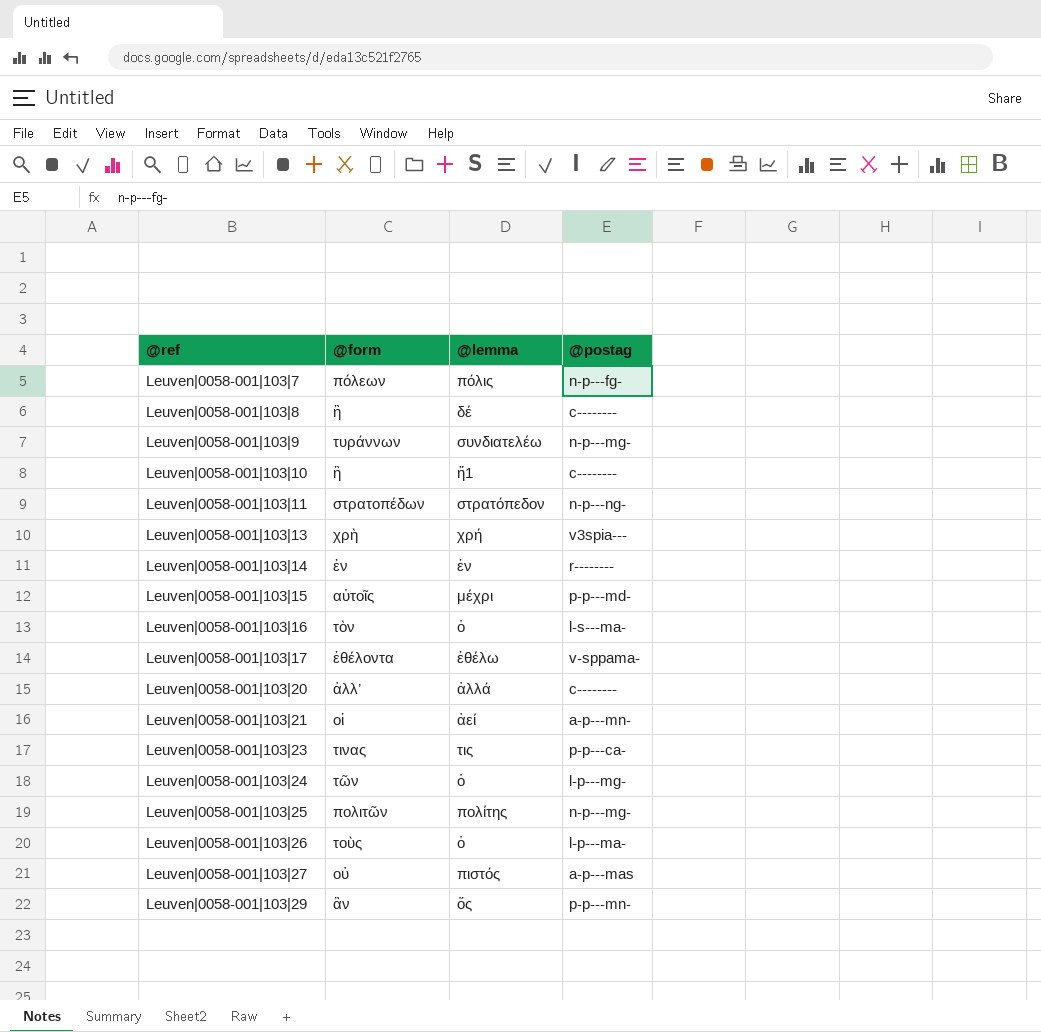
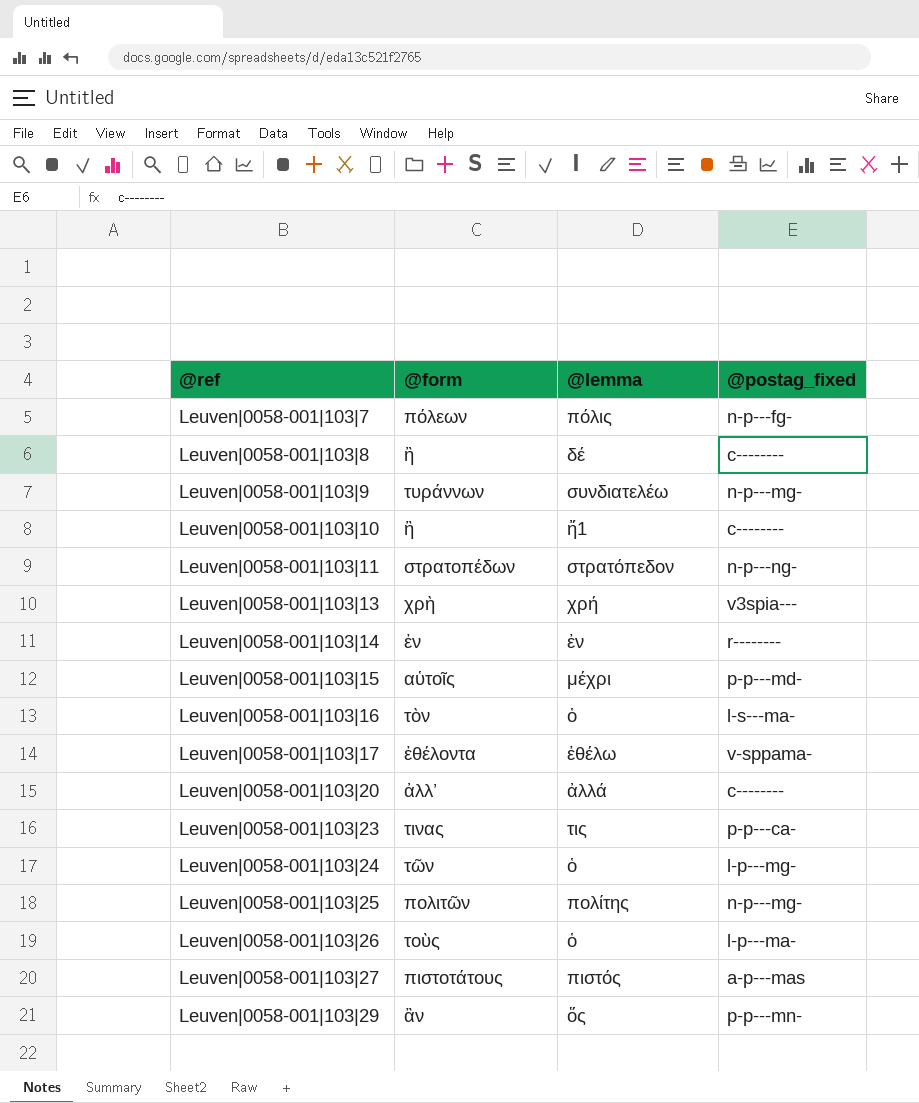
column name: @postag -> @postag_fixed
row Leuven|0058-001|103|21: οἱ | ἀεί | a-p---mn- -> none
Leuven|0058-001|103|27 | @form: οὐ -> πιστοτάτους

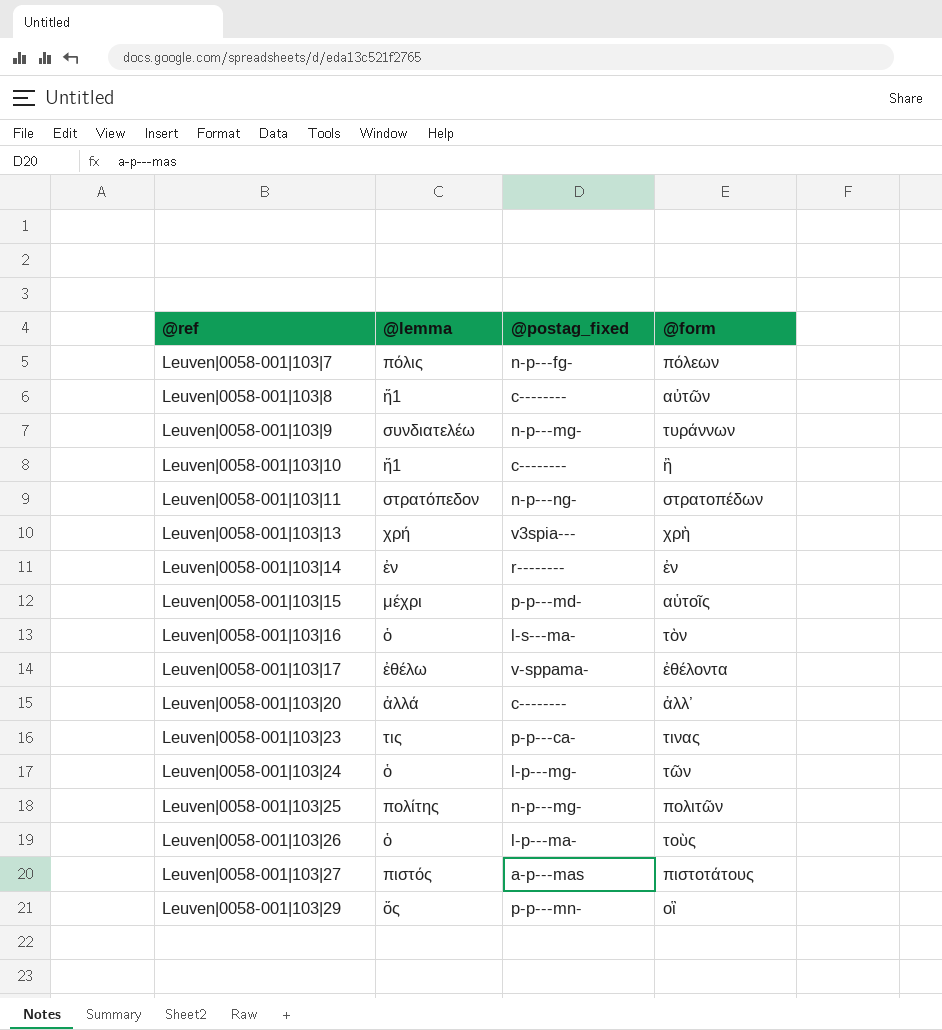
column @form | position: 2 -> 4
Leuven|0058-001|103|8 | @lemma: δέ -> ἤ1
Leuven|0058-001|103|8 | @form: ἢ -> αὐτῶν
Leuven|0058-001|103|29 | @form: ἂν -> οἳ

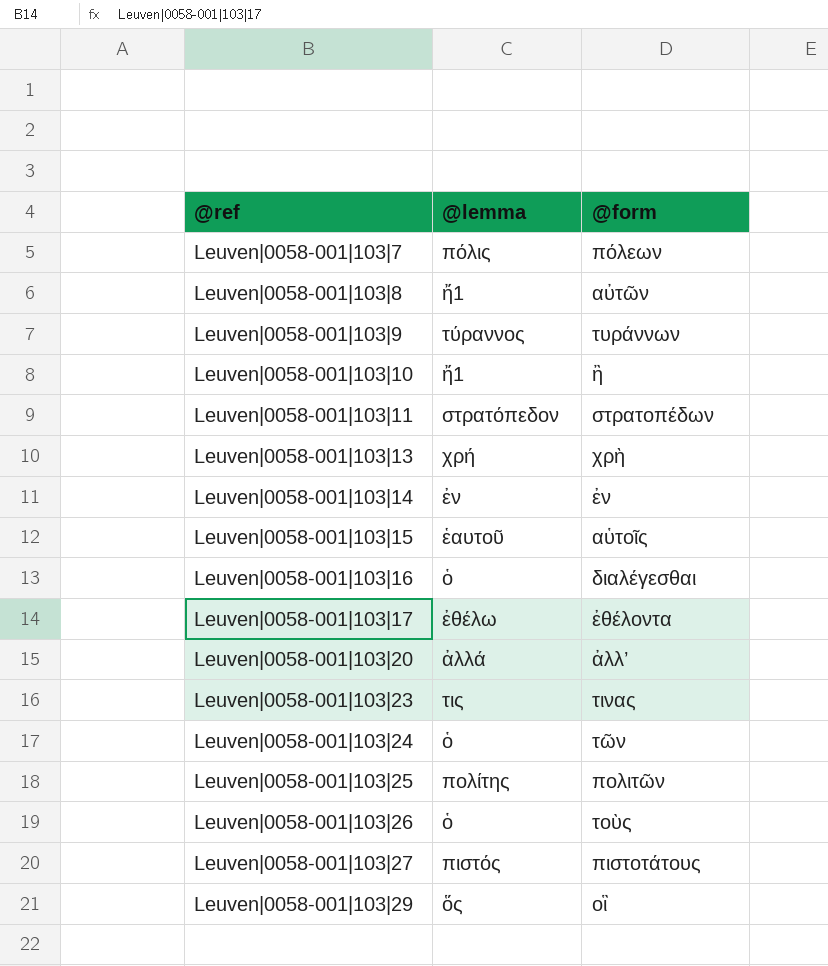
column @postag_fixed | position: 3 -> none
Leuven|0058-001|103|9 | @lemma: συνδιατελέω -> τύραννος
Leuven|0058-001|103|15 | @lemma: μέχρι -> ἑαυτοῦ
Leuven|0058-001|103|16 | @form: τὸν -> διαλέγεσθαι

